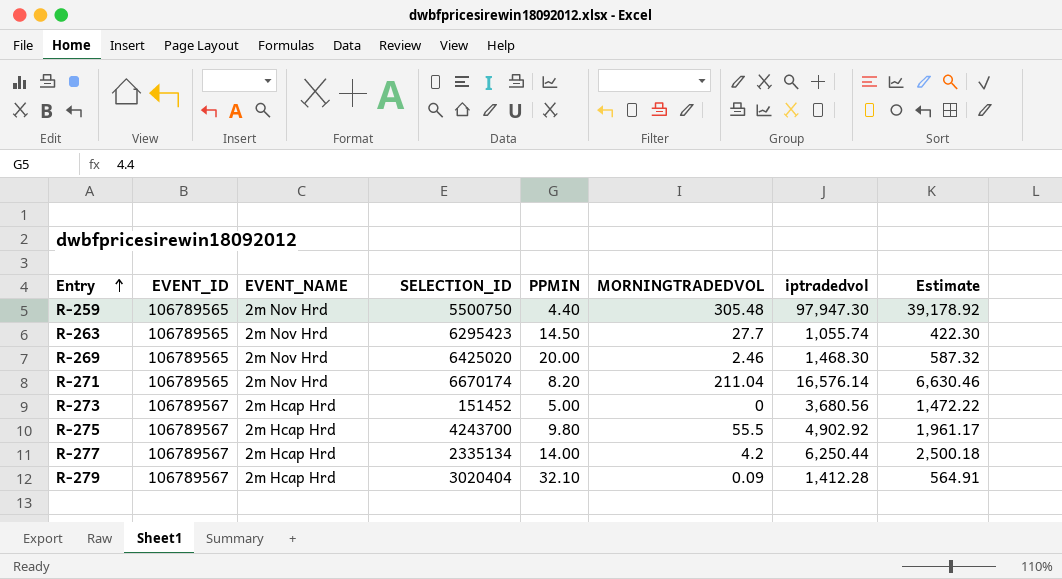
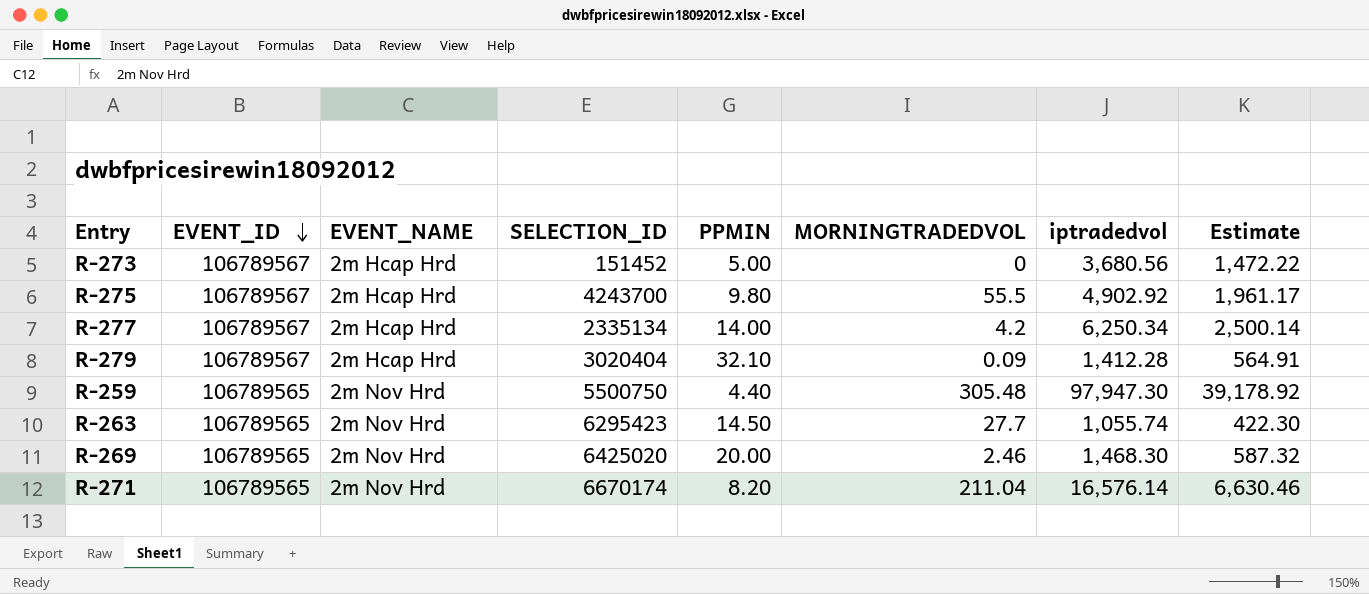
row order: Entry ascending -> EVENT_ID descending
R-277 | iptradedvol: 6,250.44 -> 6,250.34
R-277 | Estimate: 2,500.18 -> 2,500.14

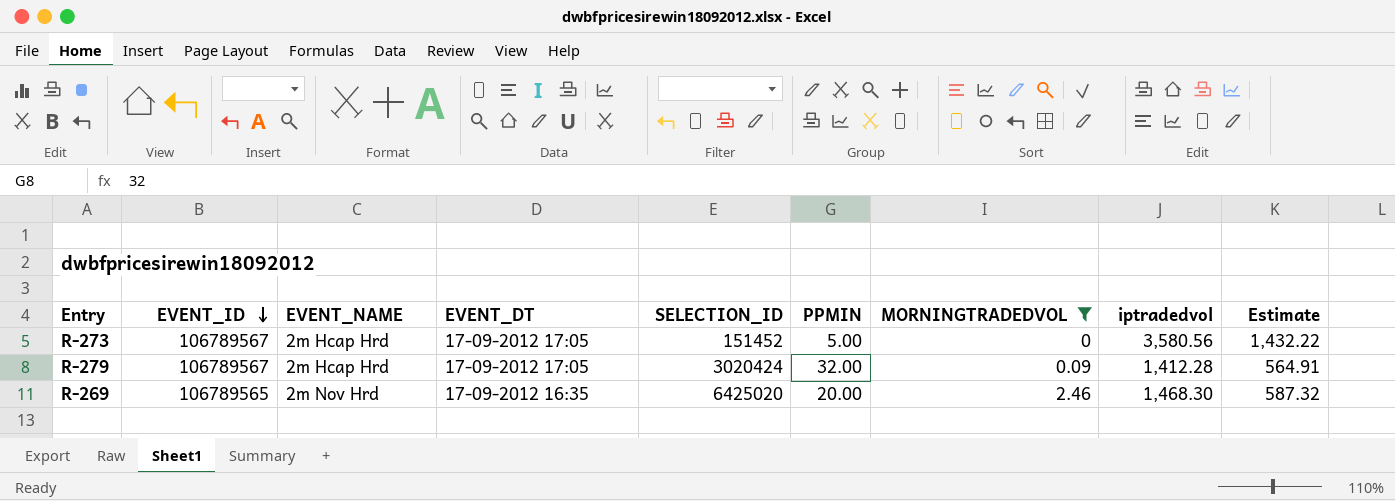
filter: none -> MORNINGTRADEDVOL <= 2.46
column EVENT_DT | position: none -> 4
R-273 | iptradedvol: 3,680.56 -> 3,580.56
R-273 | Estimate: 1,472.22 -> 1,432.22
R-279 | SELECTION_ID: 3020404 -> 3020424
R-279 | PPMIN: 32.10 -> 32.00

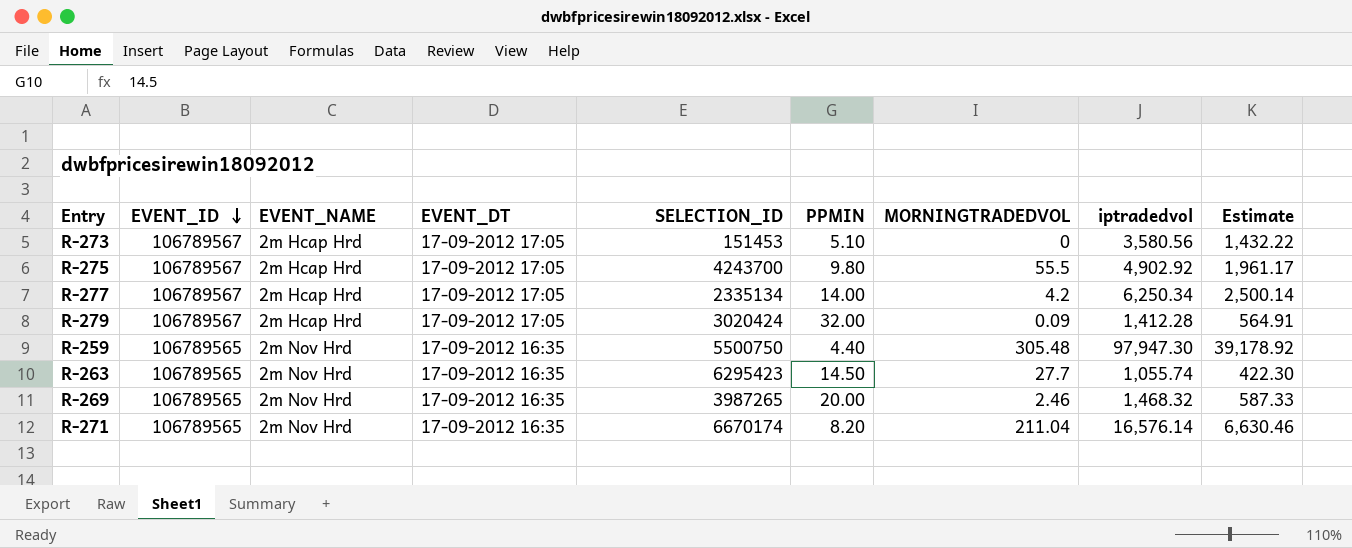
filter: MORNINGTRADEDVOL <= 2.46 -> none
R-273 | SELECTION_ID: 151452 -> 151453
R-273 | PPMIN: 5.00 -> 5.10
R-269 | SELECTION_ID: 6425020 -> 3987265
R-269 | iptradedvol: 1,468.30 -> 1,468.32
R-269 | Estimate: 587.32 -> 587.33

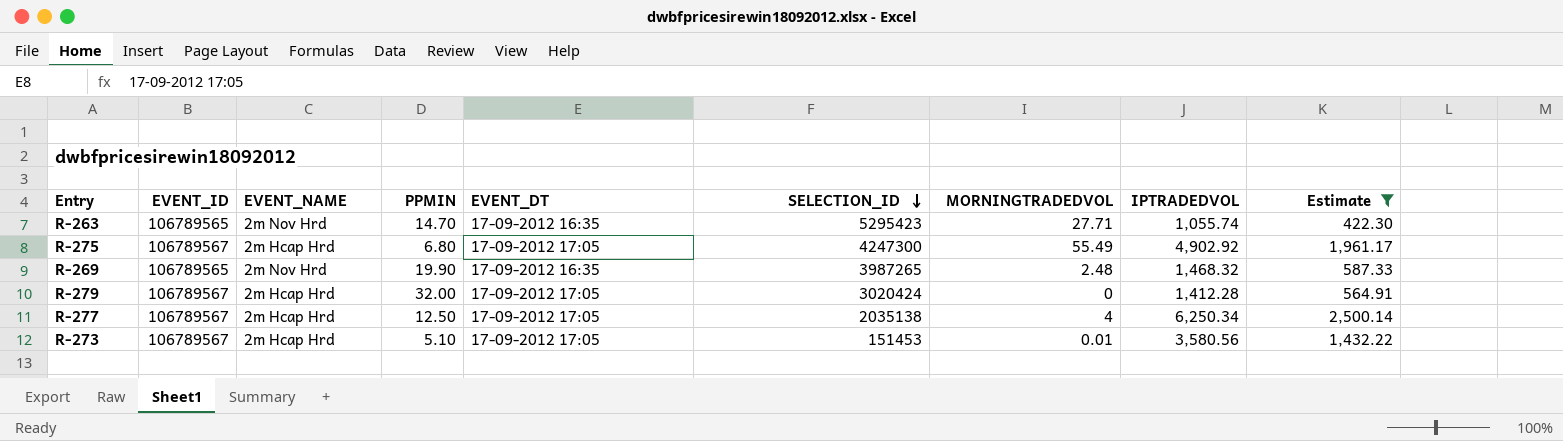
filter: none -> Estimate <= 2,500.14
row order: EVENT_ID descending -> SELECTION_ID descending
column PPMIN | position: 6 -> 4
column name: iptradedvol -> IPTRADEDVOL
R-263 | PPMIN: 14.50 -> 14.70
R-263 | SELECTION_ID: 6295423 -> 5295423
R-263 | MORNINGTRADEDVOL: 27.7 -> 27.71
R-275 | PPMIN: 9.80 -> 6.80
R-275 | SELECTION_ID: 4243700 -> 4247300
R-275 | MORNINGTRADEDVOL: 55.5 -> 55.49
R-269 | PPMIN: 20.00 -> 19.90
R-269 | MORNINGTRADEDVOL: 2.46 -> 2.48
R-279 | MORNINGTRADEDVOL: 0.09 -> 0
R-277 | PPMIN: 14.00 -> 12.50
R-277 | SELECTION_ID: 2335134 -> 2035138
R-277 | MORNINGTRADEDVOL: 4.2 -> 4
R-273 | MORNINGTRADEDVOL: 0 -> 0.01

